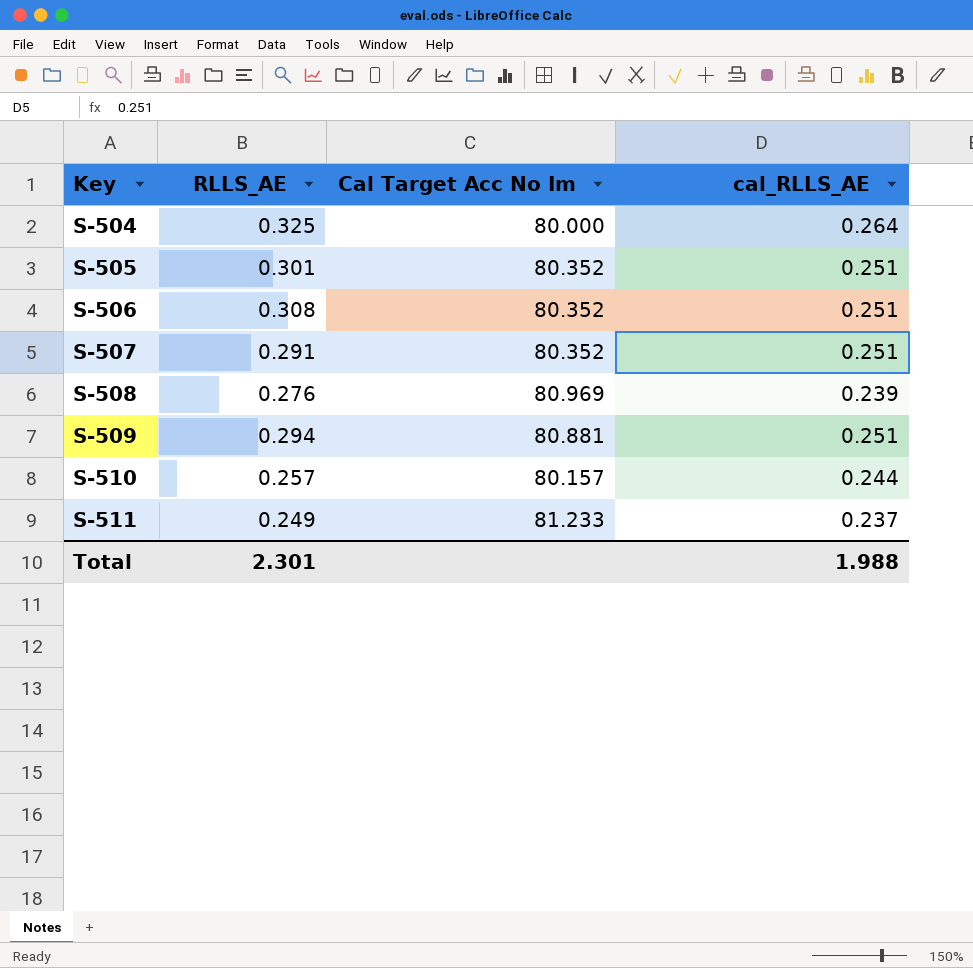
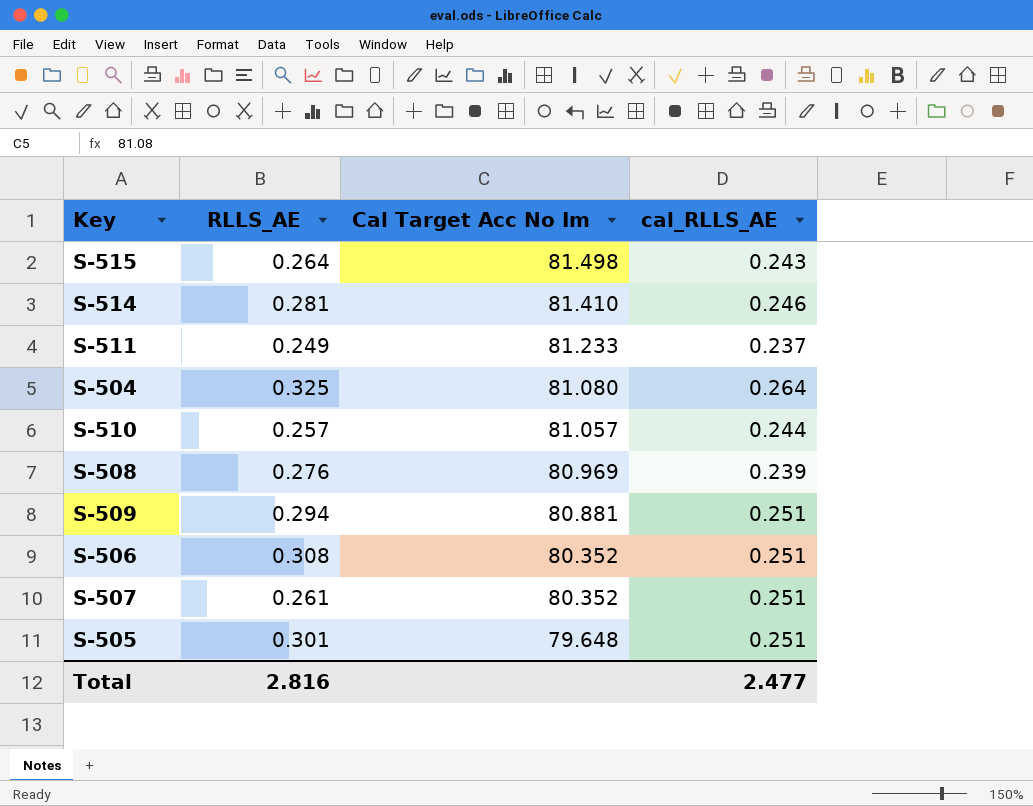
row order: Key ascending -> Cal Target Acc No Im descending
row S-515: none -> 0.264 | 81.498 | 0.243
row S-514: none -> 0.281 | 81.410 | 0.246
S-504 | Cal Target Acc No Im: 80.000 -> 81.080
S-510 | Cal Target Acc No Im: 80.157 -> 81.057
S-507 | RLLS_AE: 0.291 -> 0.261
S-505 | Cal Target Acc No Im: 80.352 -> 79.648
Total | RLLS_AE: 2.301 -> 2.816
Total | cal_RLLS_AE: 1.988 -> 2.477

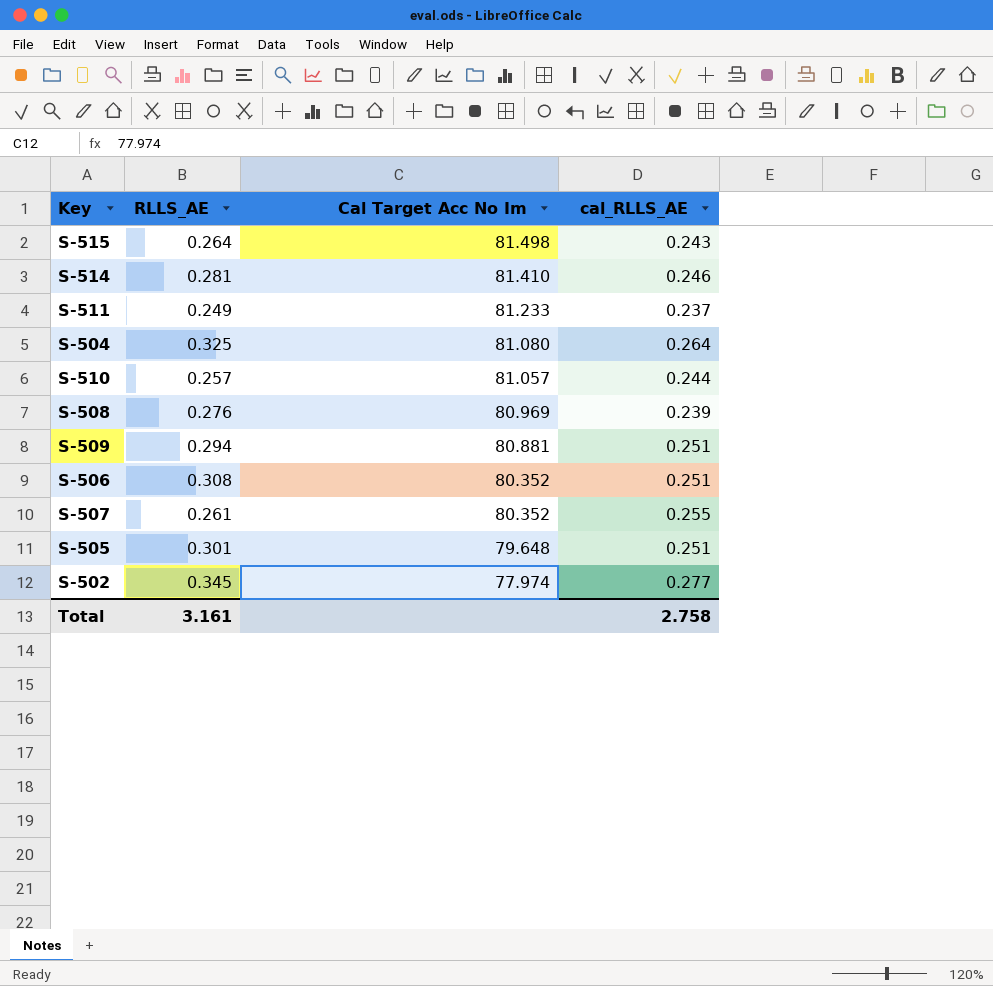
S-507 | cal_RLLS_AE: 0.251 -> 0.255
row S-502: none -> 0.345 | 77.974 | 0.277
Total | RLLS_AE: 2.816 -> 3.161
Total | cal_RLLS_AE: 2.477 -> 2.758

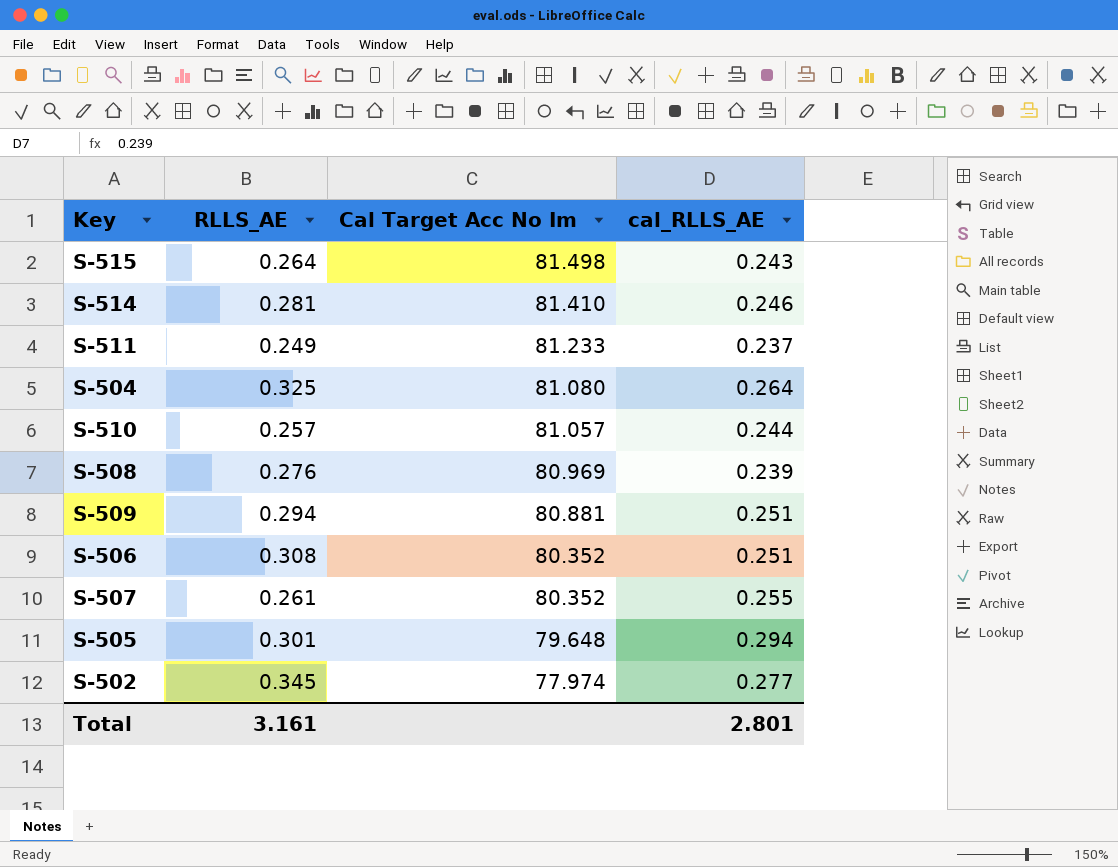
S-505 | cal_RLLS_AE: 0.251 -> 0.294
Total | cal_RLLS_AE: 2.758 -> 2.801

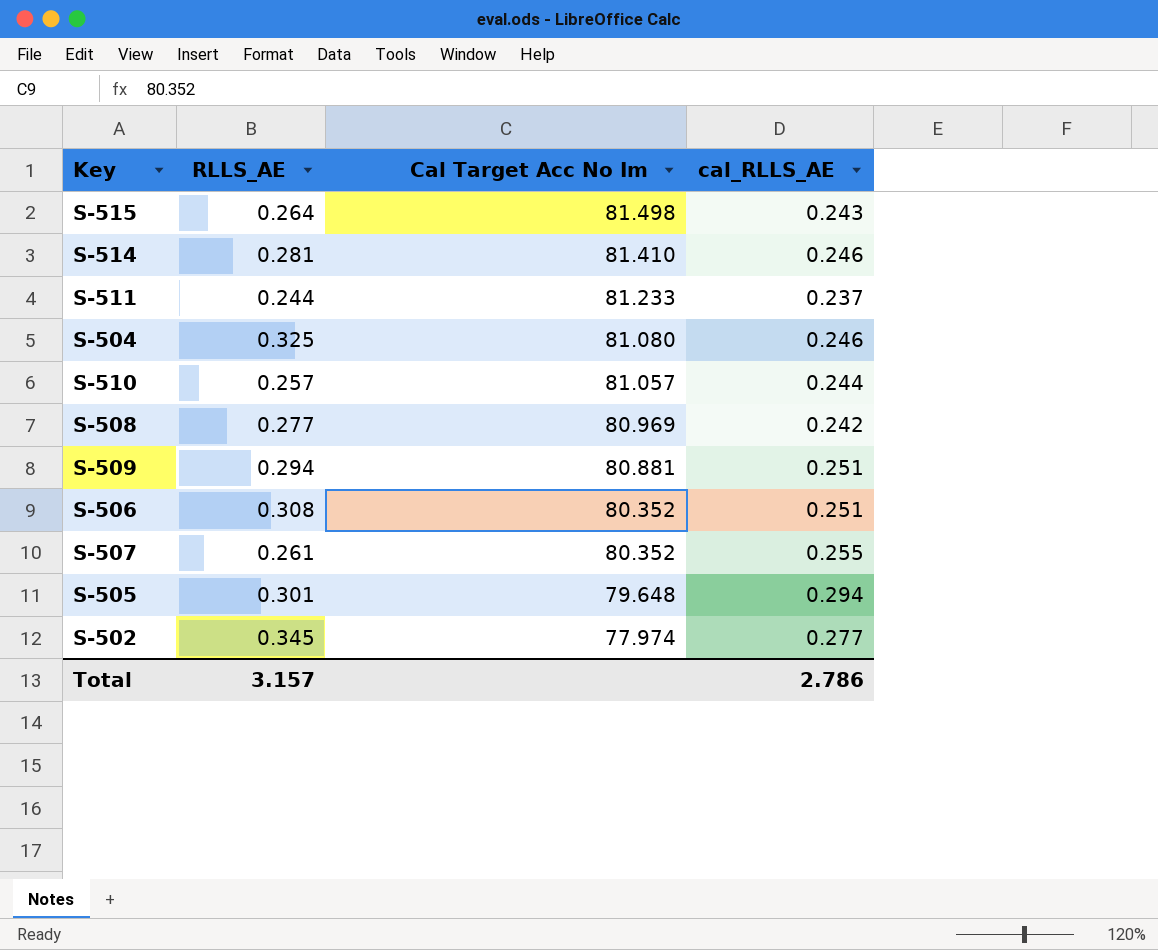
S-511 | RLLS_AE: 0.249 -> 0.244
S-504 | cal_RLLS_AE: 0.264 -> 0.246
S-508 | RLLS_AE: 0.276 -> 0.277
S-508 | cal_RLLS_AE: 0.239 -> 0.242
Total | RLLS_AE: 3.161 -> 3.157
Total | cal_RLLS_AE: 2.801 -> 2.786

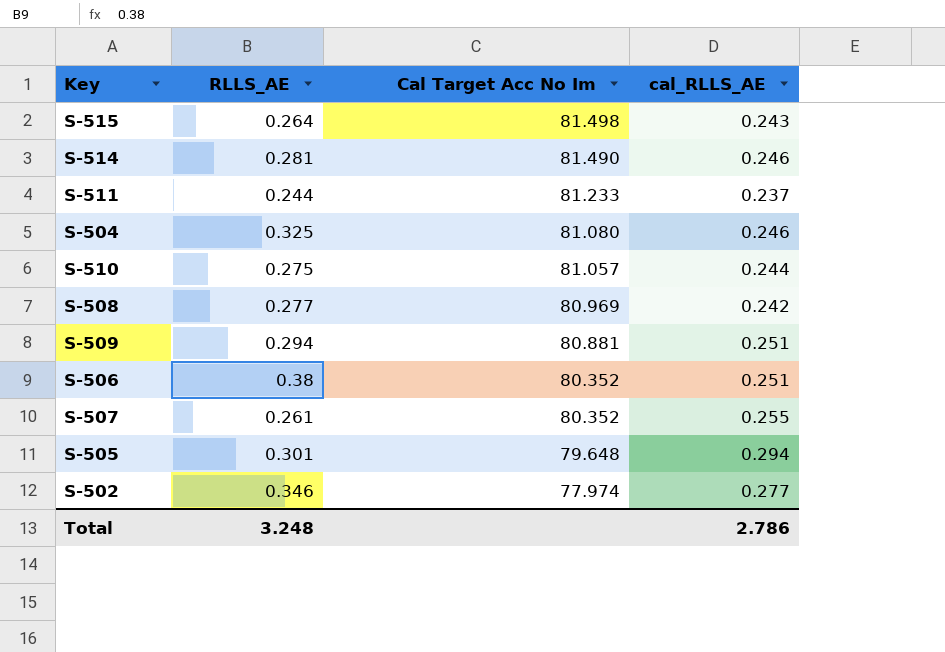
S-514 | Cal Target Acc No Im: 81.410 -> 81.490
S-510 | RLLS_AE: 0.257 -> 0.275
S-506 | RLLS_AE: 0.308 -> 0.38
S-502 | RLLS_AE: 0.345 -> 0.346
Total | RLLS_AE: 3.157 -> 3.248

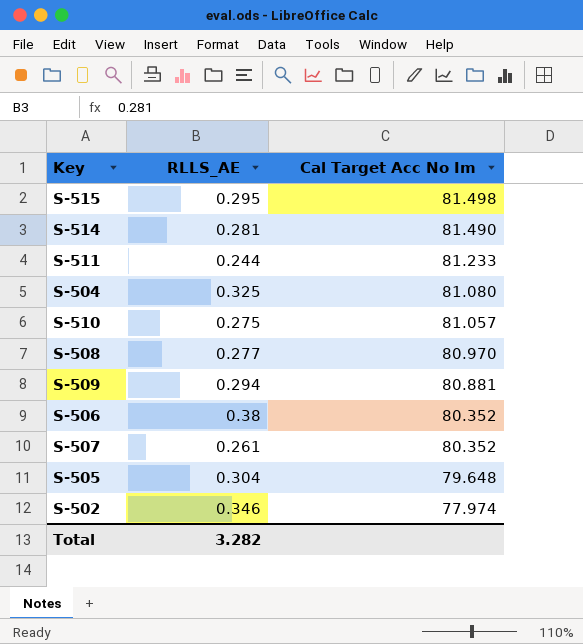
column cal_RLLS_AE | position: 4 -> none
S-515 | RLLS_AE: 0.264 -> 0.295
S-508 | Cal Target Acc No Im: 80.969 -> 80.970
S-505 | RLLS_AE: 0.301 -> 0.304
Total | RLLS_AE: 3.248 -> 3.282

